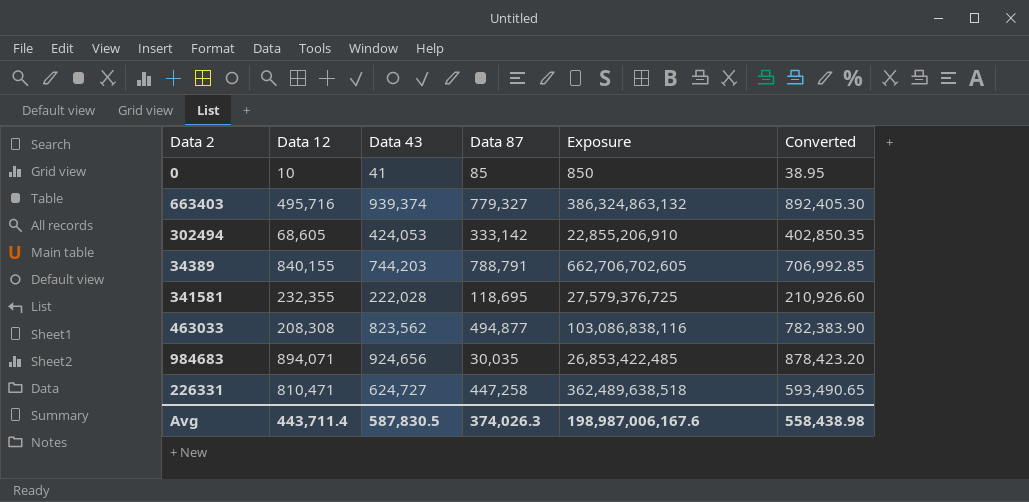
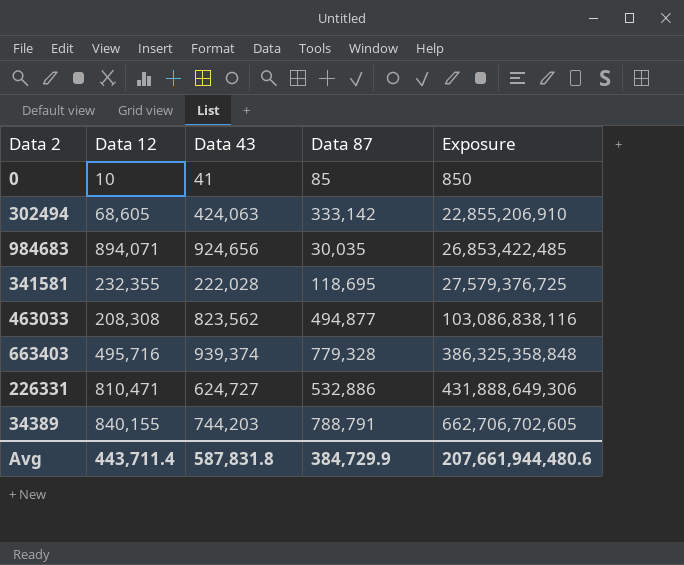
row order: none -> Exposure ascending
column Converted | formula: [Data 43] * 0.95 -> none
302494 | Data 43: 424,053 -> 424,063
663403 | Data 87: 779,327 -> 779,328
663403 | Exposure: 386,324,863,132 -> 386,325,358,848
226331 | Data 87: 447,258 -> 532,886
226331 | Exposure: 362,489,638,518 -> 431,888,649,306
Avg | Data 43: 587,830.5 -> 587,831.8
Avg | Data 87: 374,026.3 -> 384,729.9
Avg | Exposure: 198,987,006,167.6 -> 207,661,944,480.6

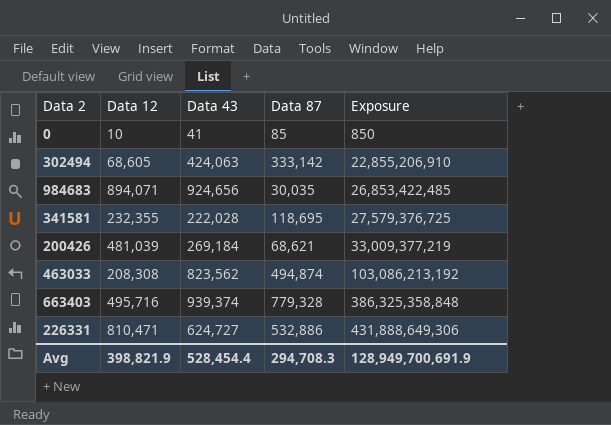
row 34389: 840,155 | 744,203 | 788,791 | 662,706,702,605 -> none
row 200426: none -> 481,039 | 269,184 | 68,621 | 33,009,377,219
463033 | Data 87: 494,877 -> 494,874
463033 | Exposure: 103,086,838,116 -> 103,086,213,192
Avg | Data 12: 443,711.4 -> 398,821.9
Avg | Data 43: 587,831.8 -> 528,454.4
Avg | Data 87: 384,729.9 -> 294,708.3
Avg | Exposure: 207,661,944,480.6 -> 128,949,700,691.9

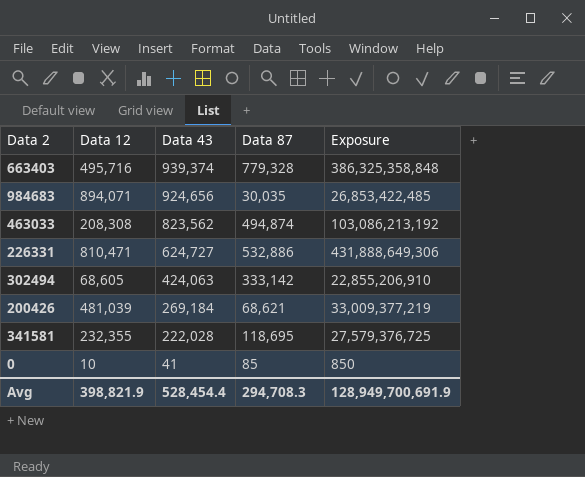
row order: Exposure ascending -> Data 43 descending

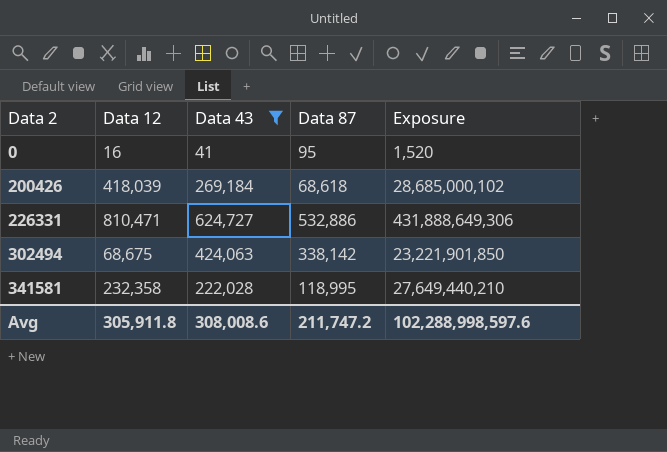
filter: none -> Data 43 <= 624,727
row order: Data 43 descending -> Data 2 ascending
0 | Data 12: 10 -> 16
0 | Data 87: 85 -> 95
0 | Exposure: 850 -> 1,520
200426 | Data 12: 481,039 -> 418,039
200426 | Data 87: 68,621 -> 68,618
200426 | Exposure: 33,009,377,219 -> 28,685,000,102
302494 | Data 12: 68,605 -> 68,675
302494 | Data 87: 333,142 -> 338,142
302494 | Exposure: 22,855,206,910 -> 23,221,901,850
341581 | Data 12: 232,355 -> 232,358
341581 | Data 87: 118,695 -> 118,995
341581 | Exposure: 27,579,376,725 -> 27,649,440,210
Avg | Data 12: 398,821.9 -> 305,911.8
Avg | Data 43: 528,454.4 -> 308,008.6
Avg | Data 87: 294,708.3 -> 211,747.2
Avg | Exposure: 128,949,700,691.9 -> 102,288,998,597.6

